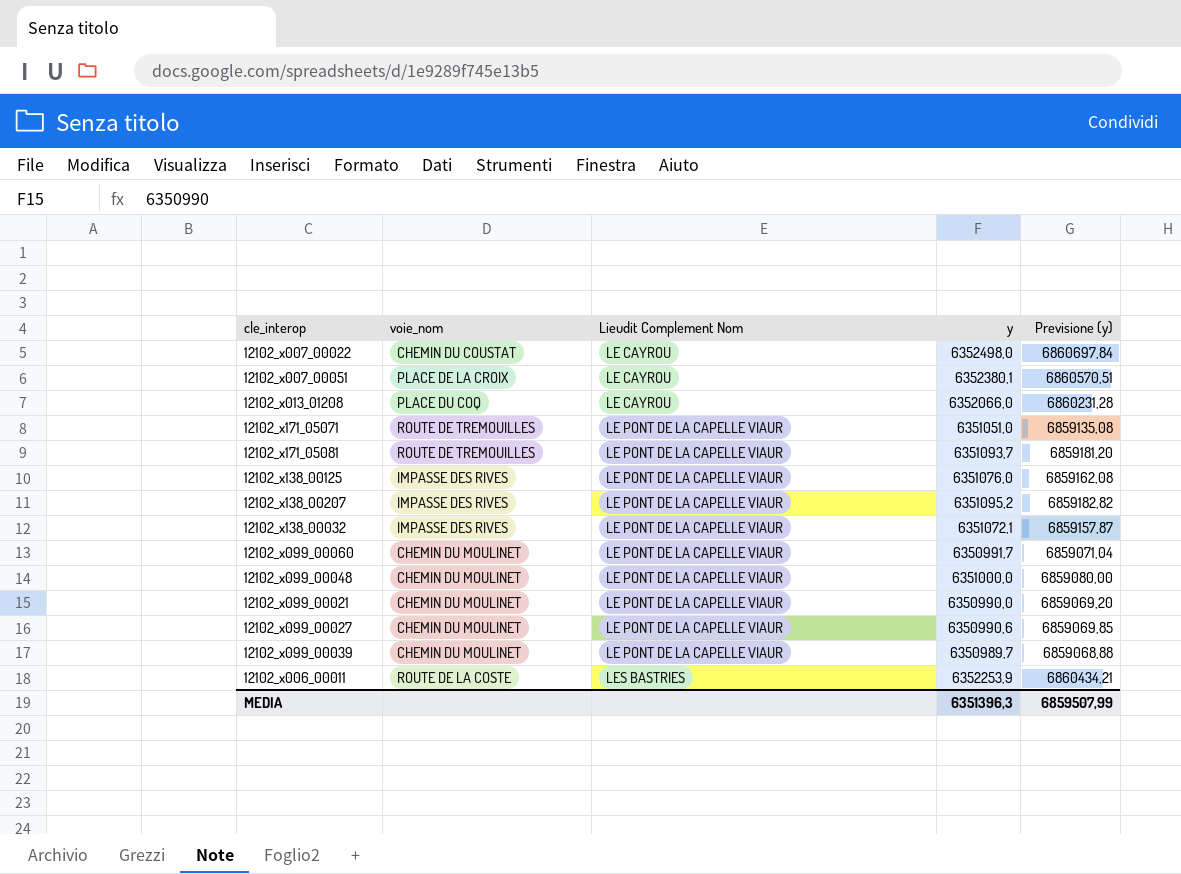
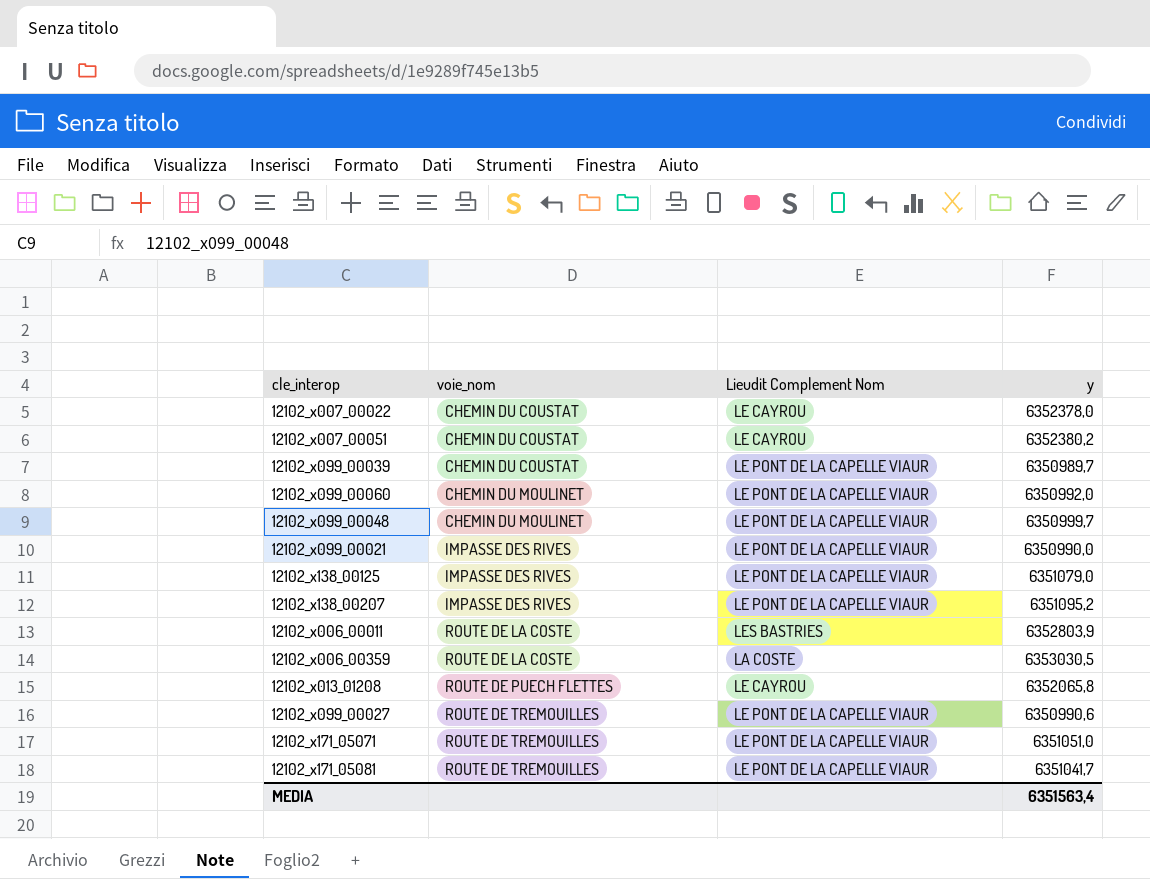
row order: Lieudit Complement Nom ascending -> voie_nom ascending
column Previsione (y) | formula: [y] * 1,08 -> none
row 12102_x138_00032: IMPASSE DES RIVES | LE PONT DE LA CAPELLE VIAUR | 6351072,1 | 6859157,87 -> none
12102_x007_00022 | y: 6352498,0 -> 6352378,0
12102_x007_00051 | voie_nom: PLACE DE LA CROIX -> CHEMIN DU COUSTAT
12102_x007_00051 | y: 6352380,1 -> 6352380,2
12102_x099_00039 | voie_nom: CHEMIN DU MOULINET -> CHEMIN DU COUSTAT
12102_x099_00060 | y: 6350991,7 -> 6350992,0
12102_x099_00048 | y: 6351000,0 -> 6350999,7
12102_x099_00021 | voie_nom: CHEMIN DU MOULINET -> IMPASSE DES RIVES
12102_x138_00125 | y: 6351076,0 -> 6351079,0
12102_x006_00011 | y: 6352253,9 -> 6352803,9
row 12102_x006_00359: none -> ROUTE DE LA COSTE | LA COSTE | 6353030,5
12102_x013_01208 | voie_nom: PLACE DU COQ -> ROUTE DE PUECH FLETTES
12102_x013_01208 | y: 6352066,0 -> 6352065,8
12102_x099_00027 | voie_nom: CHEMIN DU MOULINET -> ROUTE DE TREMOUILLES
12102_x171_05081 | y: 6351093,7 -> 6351041,7
MEDIA | y: 6351396,3 -> 6351563,4

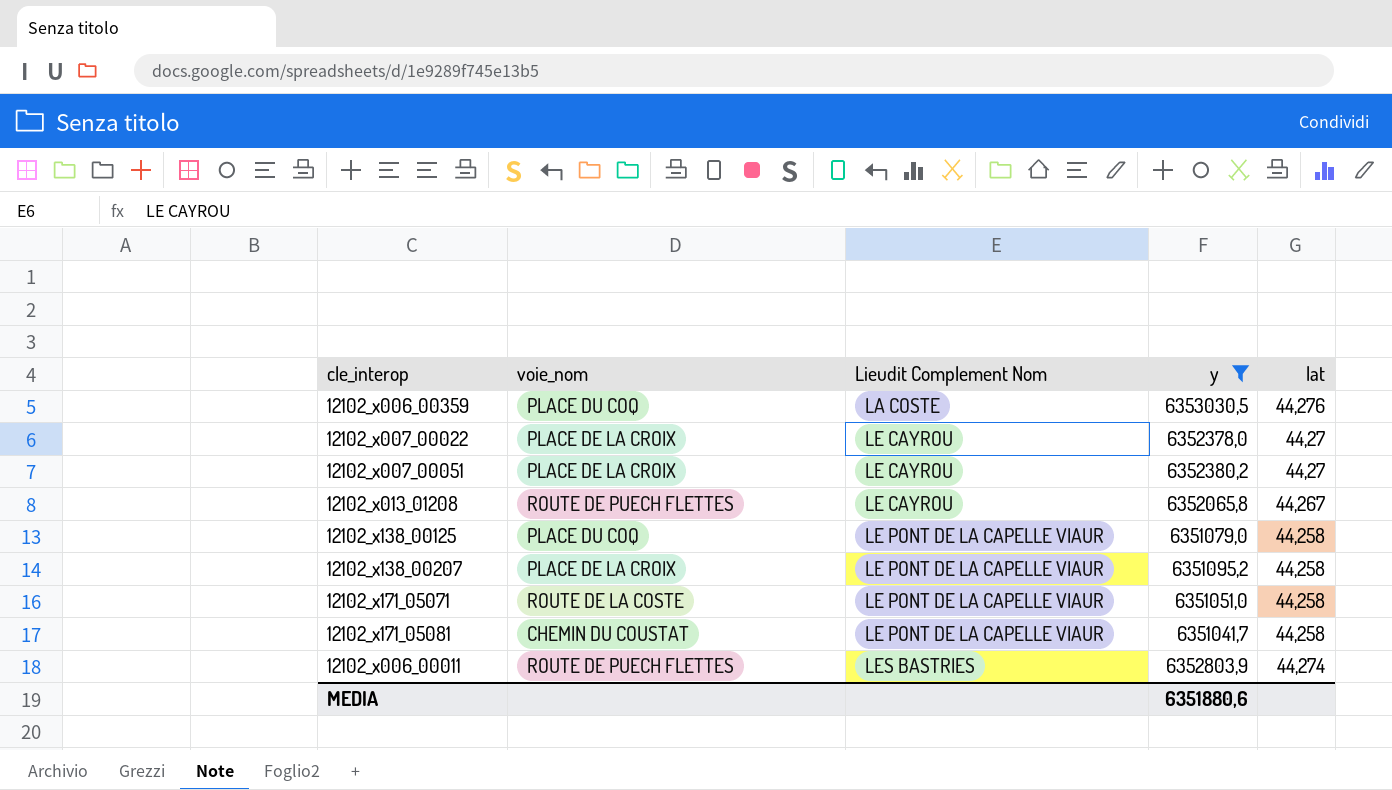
filter: none -> y >= 6351041,7
row order: voie_nom ascending -> Lieudit Complement Nom ascending
column lat | position: none -> 5
12102_x006_00359 | voie_nom: ROUTE DE LA COSTE -> PLACE DU COQ
12102_x007_00022 | voie_nom: CHEMIN DU COUSTAT -> PLACE DE LA CROIX
12102_x007_00051 | voie_nom: CHEMIN DU COUSTAT -> PLACE DE LA CROIX
12102_x138_00125 | voie_nom: IMPASSE DES RIVES -> PLACE DU COQ
12102_x138_00207 | voie_nom: IMPASSE DES RIVES -> PLACE DE LA CROIX
12102_x171_05071 | voie_nom: ROUTE DE TREMOUILLES -> ROUTE DE LA COSTE
12102_x171_05081 | voie_nom: ROUTE DE TREMOUILLES -> CHEMIN DU COUSTAT
12102_x006_00011 | voie_nom: ROUTE DE LA COSTE -> ROUTE DE PUECH FLETTES
MEDIA | y: 6351563,4 -> 6351880,6

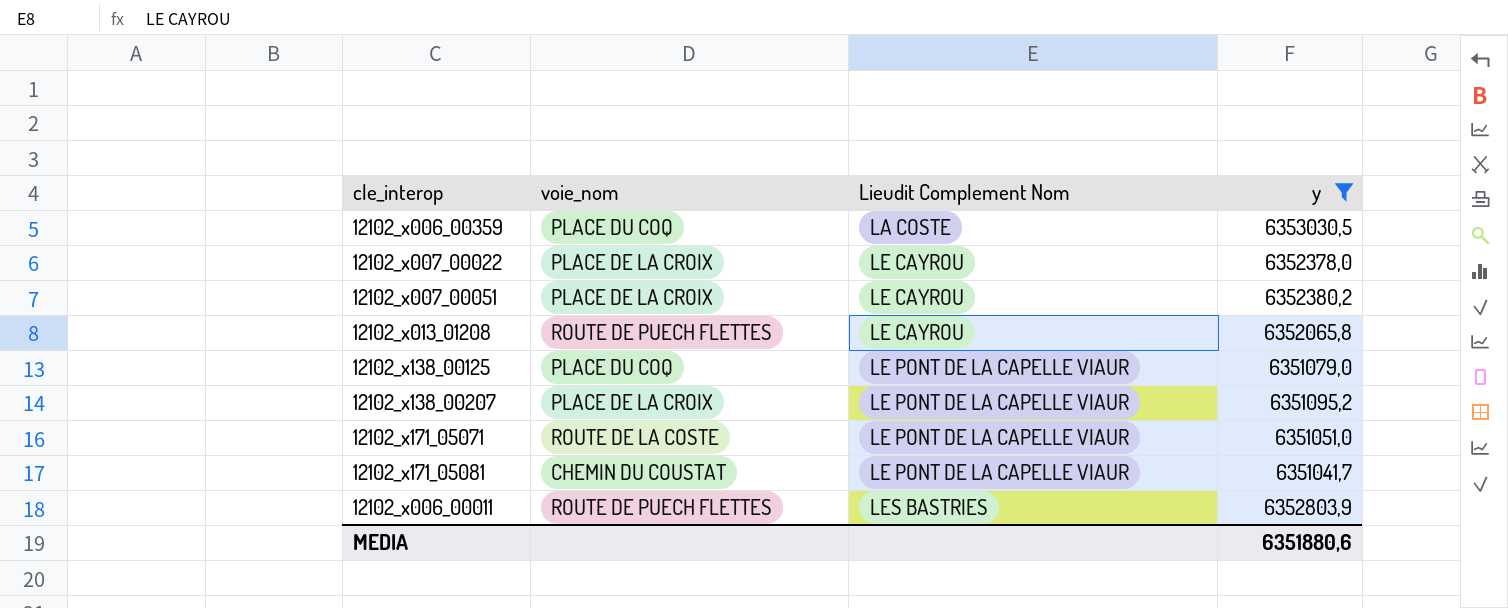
column lat | position: 5 -> none

